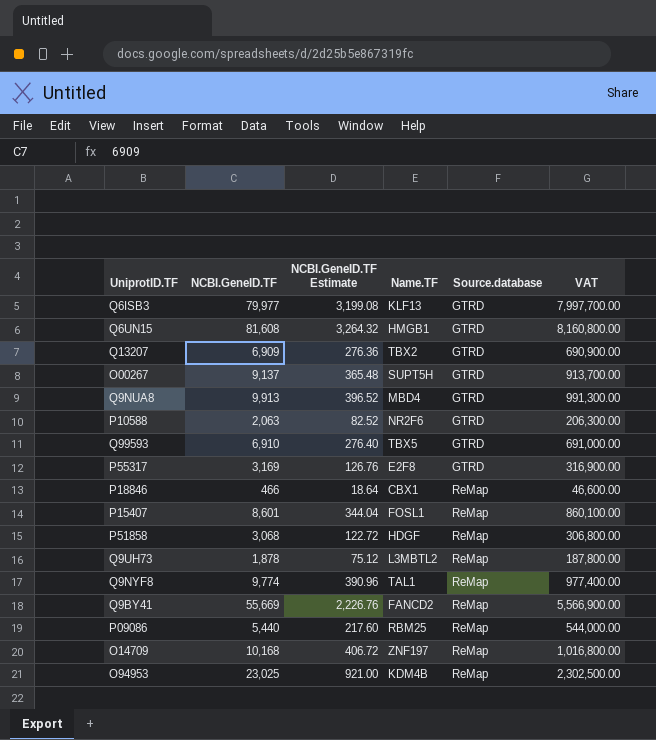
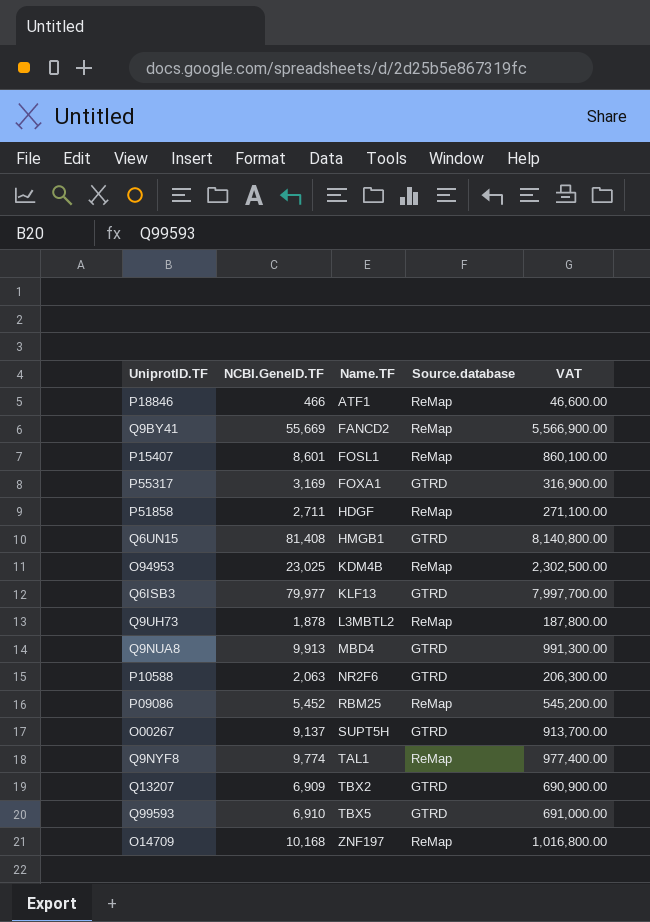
row order: Source.database ascending -> Name.TF ascending
column NCBI.GeneID.TF Estimate | formula: [NCBI.GeneID.TF] * 0.04 -> none
P18846 | Name.TF: CBX1 -> ATF1
P55317 | Name.TF: E2F8 -> FOXA1
P51858 | NCBI.GeneID.TF: 3,068 -> 2,711
P51858 | VAT: 306,800.00 -> 271,100.00
Q6UN15 | NCBI.GeneID.TF: 81,608 -> 81,408
Q6UN15 | VAT: 8,160,800.00 -> 8,140,800.00
P09086 | NCBI.GeneID.TF: 5,440 -> 5,452
P09086 | VAT: 544,000.00 -> 545,200.00

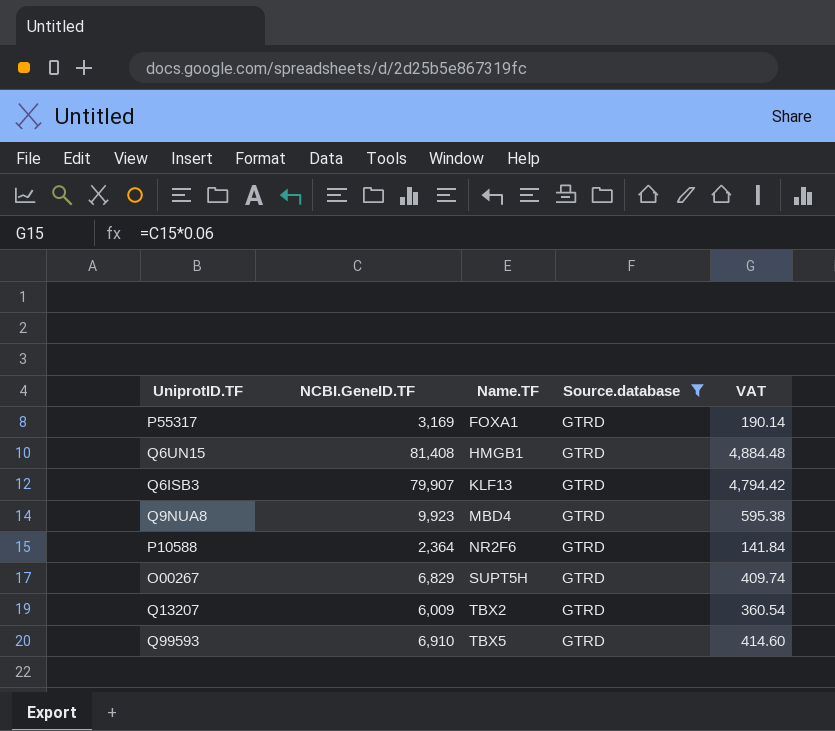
filter: none -> Source.database = GTRD
column VAT | formula: [NCBI.GeneID.TF] * 100 -> [NCBI.GeneID.TF] * 0.06
Q6ISB3 | NCBI.GeneID.TF: 79,977 -> 79,907
Q9NUA8 | NCBI.GeneID.TF: 9,913 -> 9,923
P10588 | NCBI.GeneID.TF: 2,063 -> 2,364
O00267 | NCBI.GeneID.TF: 9,137 -> 6,829
Q13207 | NCBI.GeneID.TF: 6,909 -> 6,009

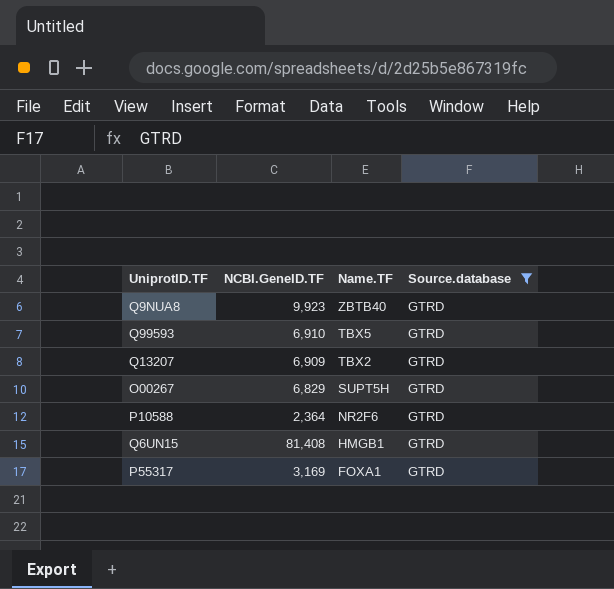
row order: Name.TF ascending -> Name.TF descending
column VAT | formula: [NCBI.GeneID.TF] * 0.06 -> none
row Q6ISB3: 79,907 | KLF13 | GTRD | 4,794.42 -> none
Q9NUA8 | Name.TF: MBD4 -> ZBTB40
Q13207 | NCBI.GeneID.TF: 6,009 -> 6,909

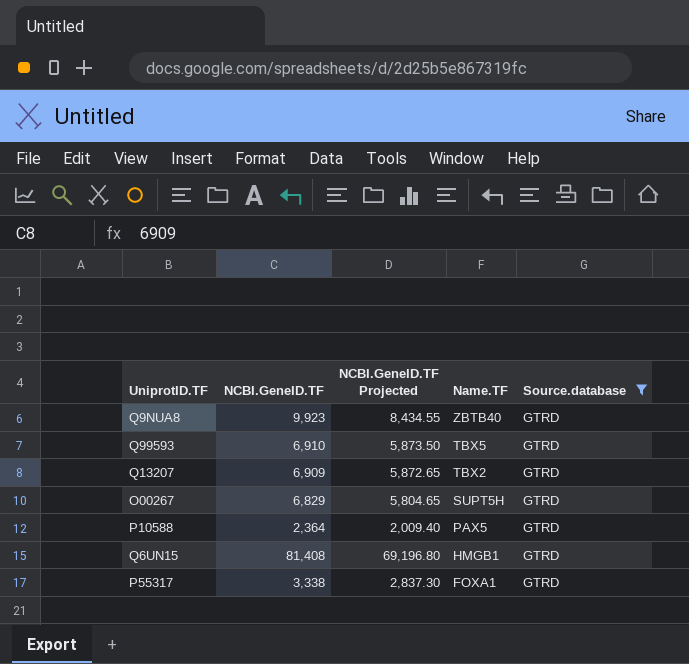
column NCBI.GeneID.TF Projected | formula: none -> [NCBI.GeneID.TF] * 0.85
P10588 | Name.TF: NR2F6 -> PAX5
P55317 | NCBI.GeneID.TF: 3,169 -> 3,338

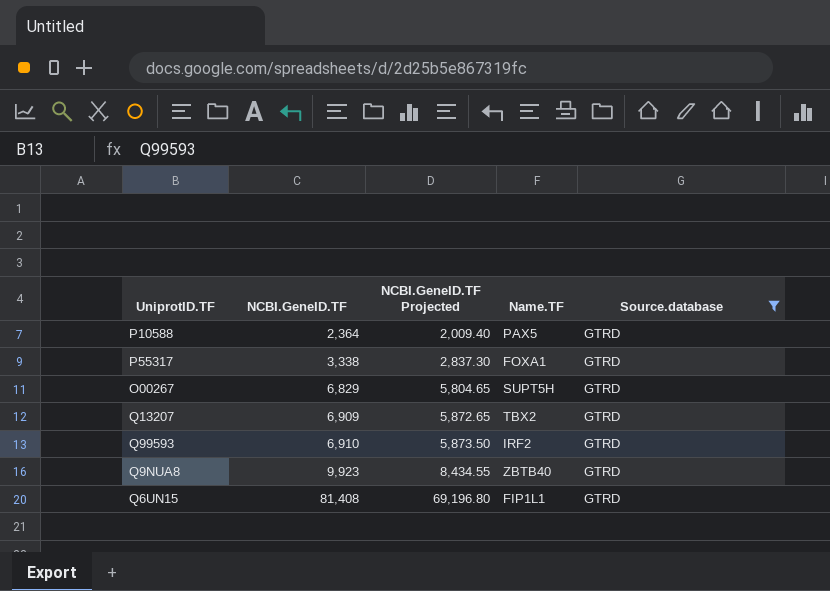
row order: Name.TF descending -> NCBI.GeneID.TF ascending
Q99593 | Name.TF: TBX5 -> IRF2
Q6UN15 | Name.TF: HMGB1 -> FIP1L1

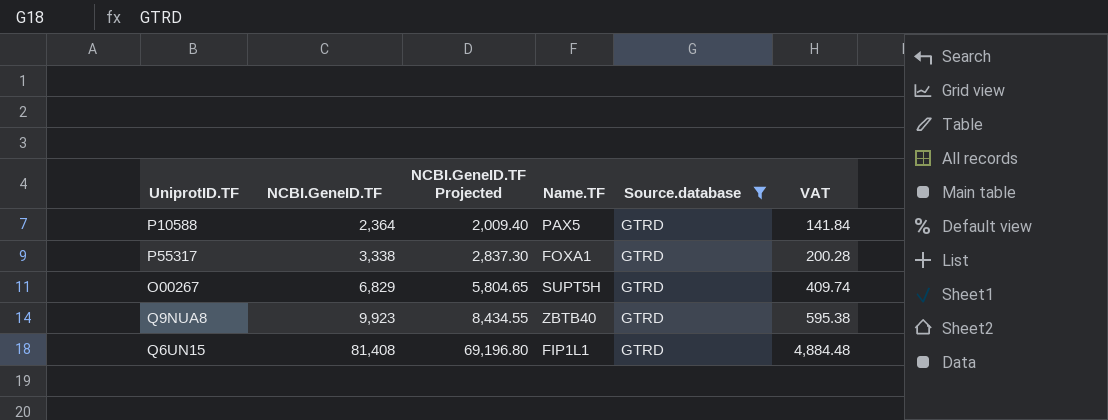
column VAT | formula: none -> [NCBI.GeneID.TF] * 0.06
row Q13207: 6,909 | 5,872.65 | TBX2 | GTRD -> none
row Q99593: 6,910 | 5,873.50 | IRF2 | GTRD -> none

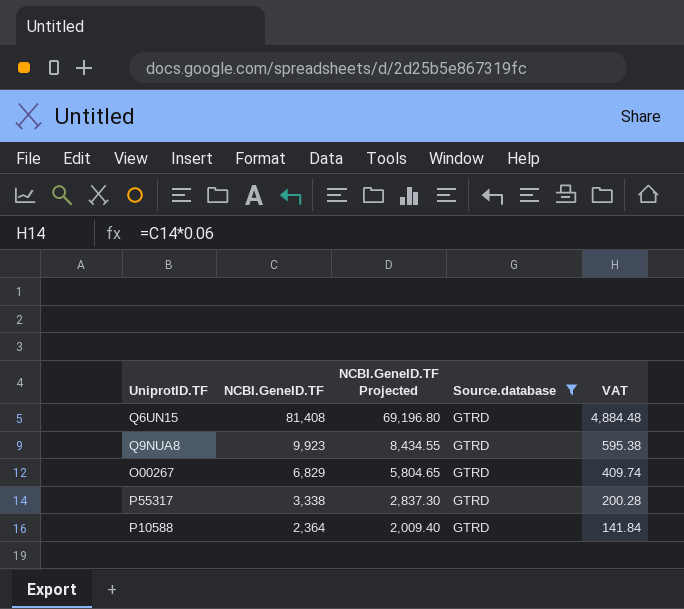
row order: NCBI.GeneID.TF ascending -> NCBI.GeneID.TF descending
column Name.TF | position: 4 -> none

